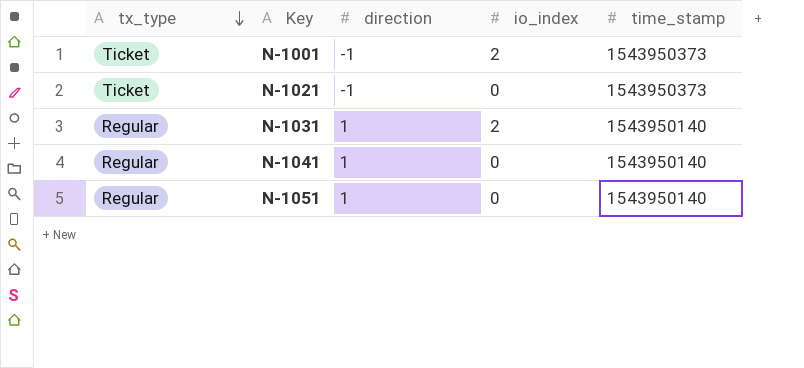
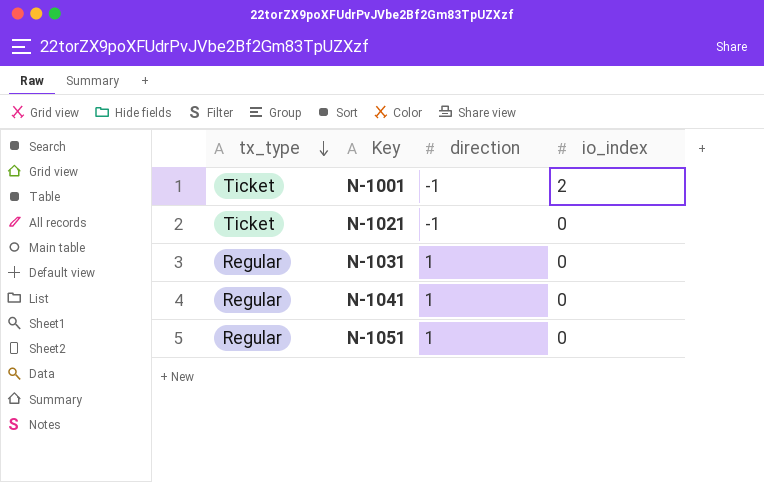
column time_stamp | position: 5 -> none
N-1031 | io_index: 2 -> 0

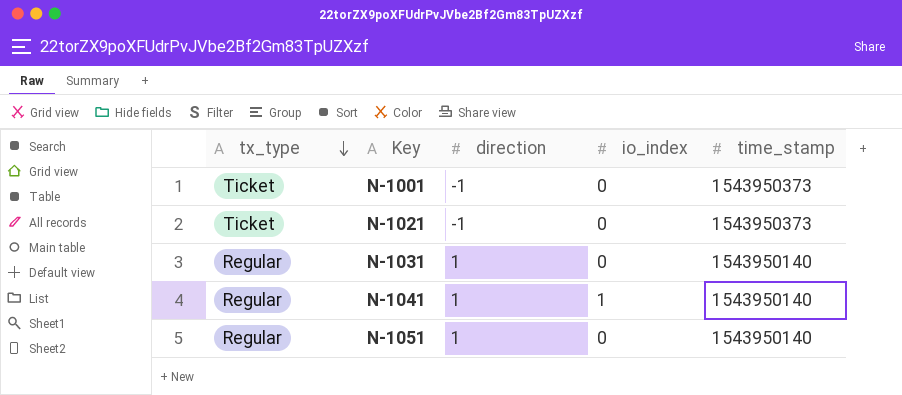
column time_stamp | position: none -> 5
N-1001 | io_index: 2 -> 0
N-1041 | io_index: 0 -> 1

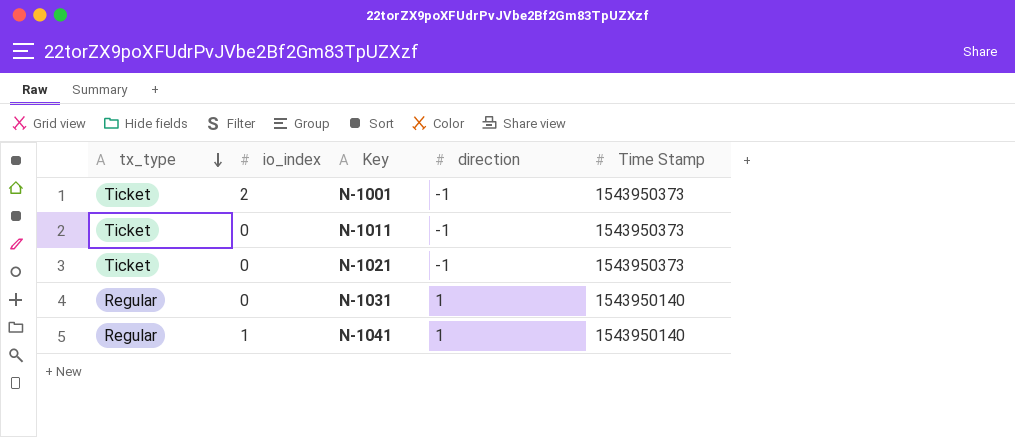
column io_index | position: 4 -> 2
column name: time_stamp -> Time Stamp
row N-1051: Regular | 1 | 0 | 1543950140 -> none
N-1001 | io_index: 0 -> 2
row N-1011: none -> Ticket | 0 | -1 | 1543950373

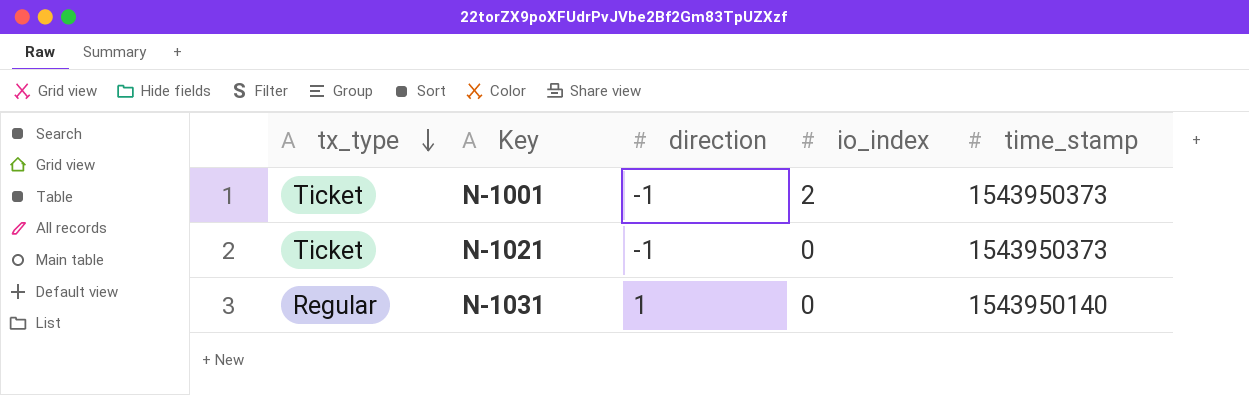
column io_index | position: 2 -> 4
column name: Time Stamp -> time_stamp
row N-1011: Ticket | 0 | -1 | 1543950373 -> none
row N-1041: Regular | 1 | 1 | 1543950140 -> none

